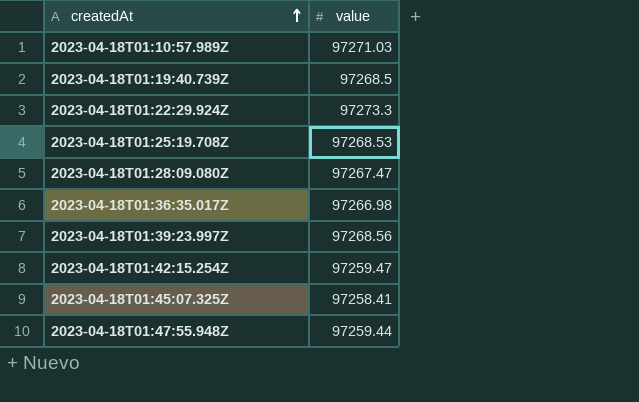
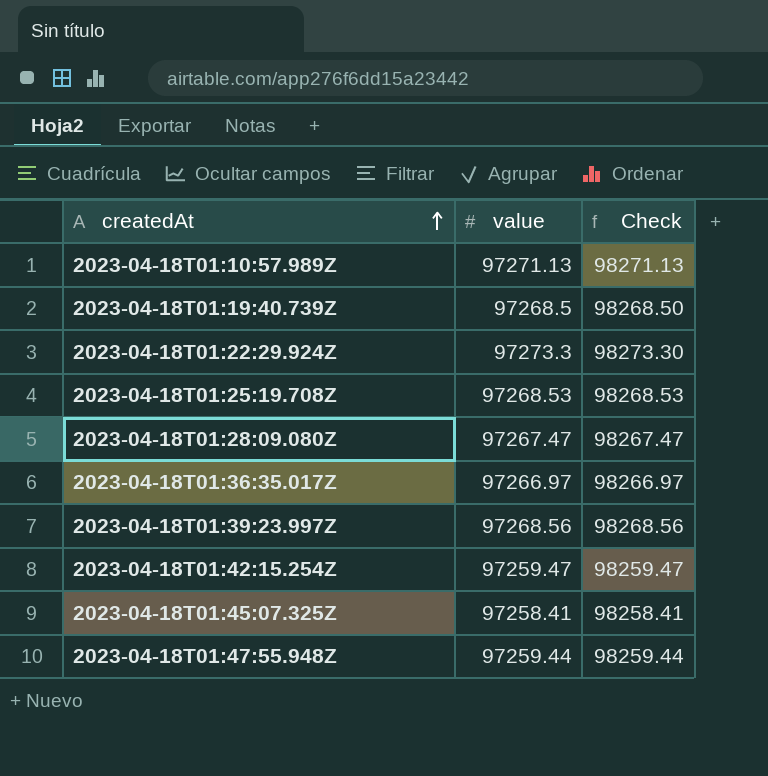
column Check | formula: none -> [value] + 1000
2023-04-18T01:10:57.989Z | value: 97271.03 -> 97271.13
2023-04-18T01:36:35.017Z | value: 97266.98 -> 97266.97

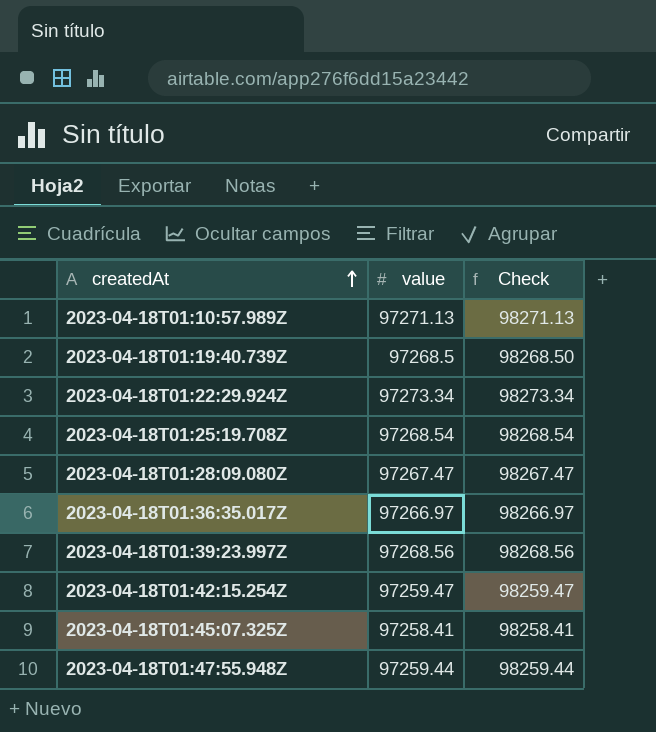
2023-04-18T01:22:29.924Z | value: 97273.3 -> 97273.34
2023-04-18T01:22:29.924Z | Check: 98273.30 -> 98273.34
2023-04-18T01:25:19.708Z | value: 97268.53 -> 97268.54
2023-04-18T01:25:19.708Z | Check: 98268.53 -> 98268.54

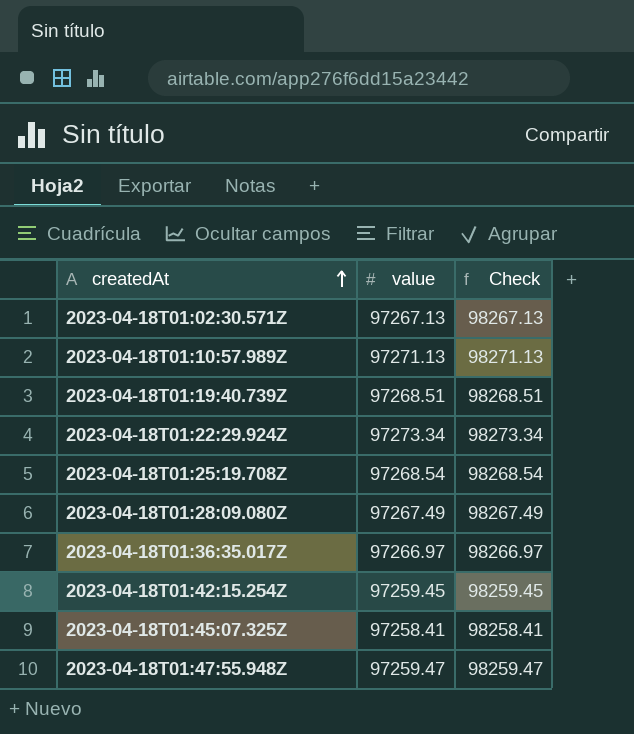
row 2023-04-18T01:39:23.997Z: 97268.56 | 98268.56 -> none
row 2023-04-18T01:02:30.571Z: none -> 97267.13 | 98267.13
2023-04-18T01:19:40.739Z | value: 97268.5 -> 97268.51
2023-04-18T01:19:40.739Z | Check: 98268.50 -> 98268.51
2023-04-18T01:28:09.080Z | value: 97267.47 -> 97267.49
2023-04-18T01:28:09.080Z | Check: 98267.47 -> 98267.49
2023-04-18T01:42:15.254Z | value: 97259.47 -> 97259.45
2023-04-18T01:42:15.254Z | Check: 98259.47 -> 98259.45
2023-04-18T01:47:55.948Z | value: 97259.44 -> 97259.47
2023-04-18T01:47:55.948Z | Check: 98259.44 -> 98259.47

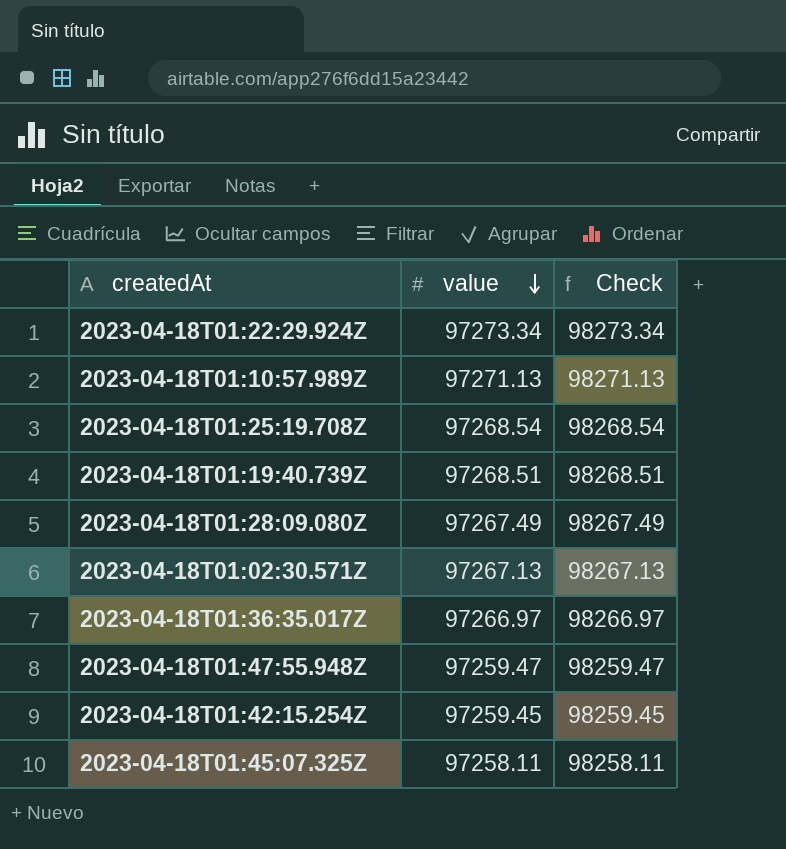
row order: createdAt ascending -> value descending
2023-04-18T01:45:07.325Z | value: 97258.41 -> 97258.11
2023-04-18T01:45:07.325Z | Check: 98258.41 -> 98258.11

